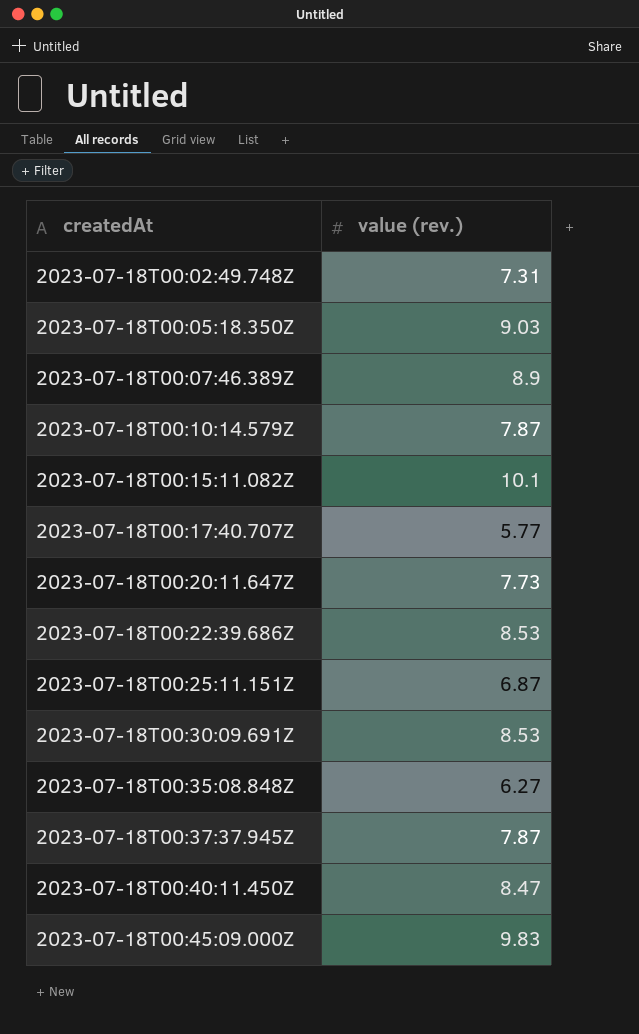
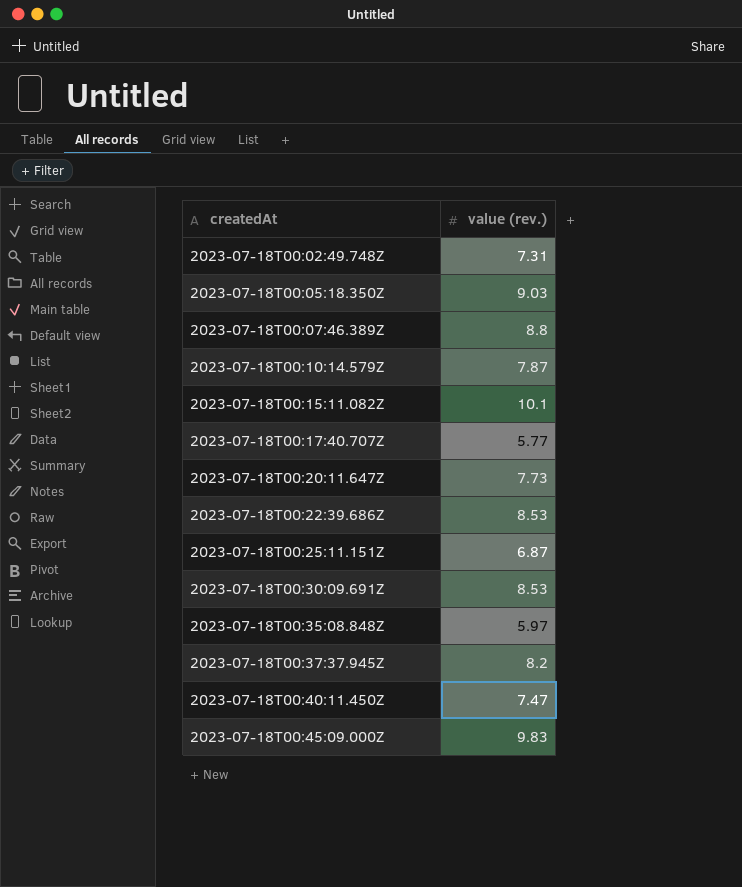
2023-07-18T00:07:46.389Z | value (rev.): 8.9 -> 8.8
2023-07-18T00:35:08.848Z | value (rev.): 6.27 -> 5.97
2023-07-18T00:37:37.945Z | value (rev.): 7.87 -> 8.2
2023-07-18T00:40:11.450Z | value (rev.): 8.47 -> 7.47

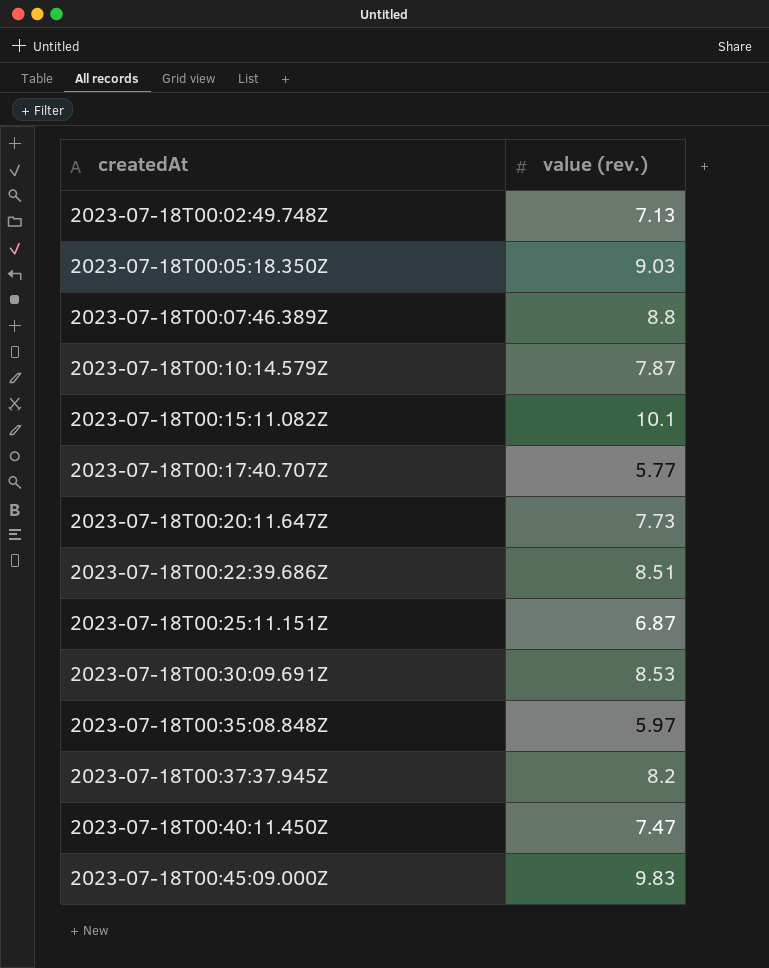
2023-07-18T00:02:49.748Z | value (rev.): 7.31 -> 7.13
2023-07-18T00:22:39.686Z | value (rev.): 8.53 -> 8.51

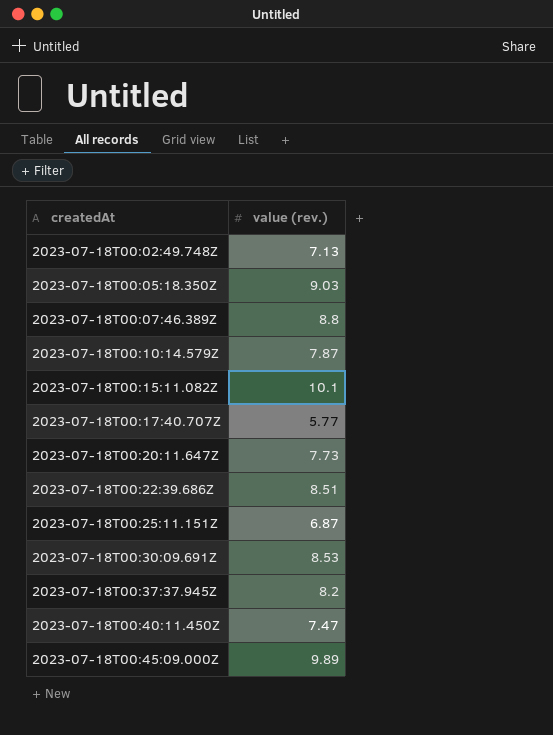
row 2023-07-18T00:35:08.848Z: 5.97 -> none
2023-07-18T00:45:09.000Z | value (rev.): 9.83 -> 9.89

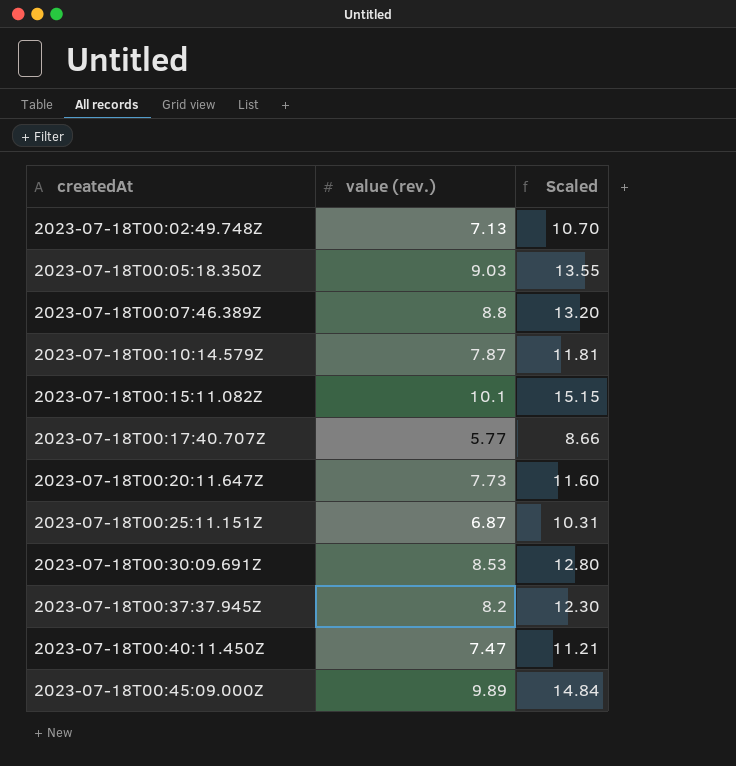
column Scaled | formula: none -> [value (rev.)] * 1.5
row 2023-07-18T00:22:39.686Z: 8.51 -> none

